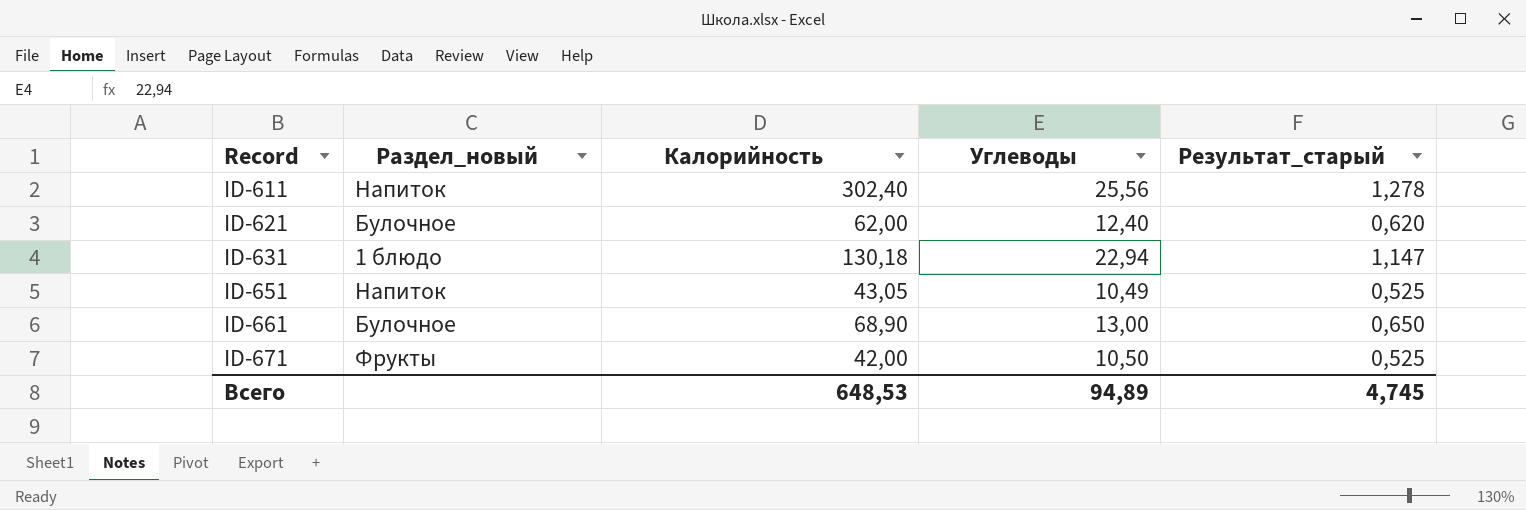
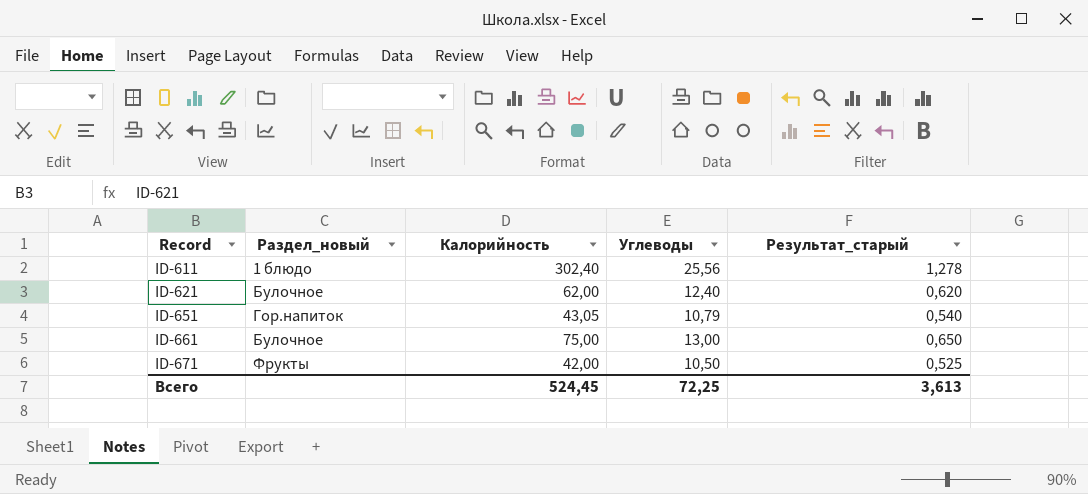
row ID-631: 1 блюдо | 130,18 | 22,94 | 1,147 -> none
ID-611 | Раздел_новый: Напиток -> 1 блюдо
ID-651 | Раздел_новый: Напиток -> Гор.напиток
ID-651 | Углеводы: 10,49 -> 10,79
ID-651 | Результат_старый: 0,525 -> 0,540
ID-661 | Калорийность: 68,90 -> 75,00
Всего | Калорийность: 648,53 -> 524,45
Всего | Углеводы: 94,89 -> 72,25
Всего | Результат_старый: 4,745 -> 3,613

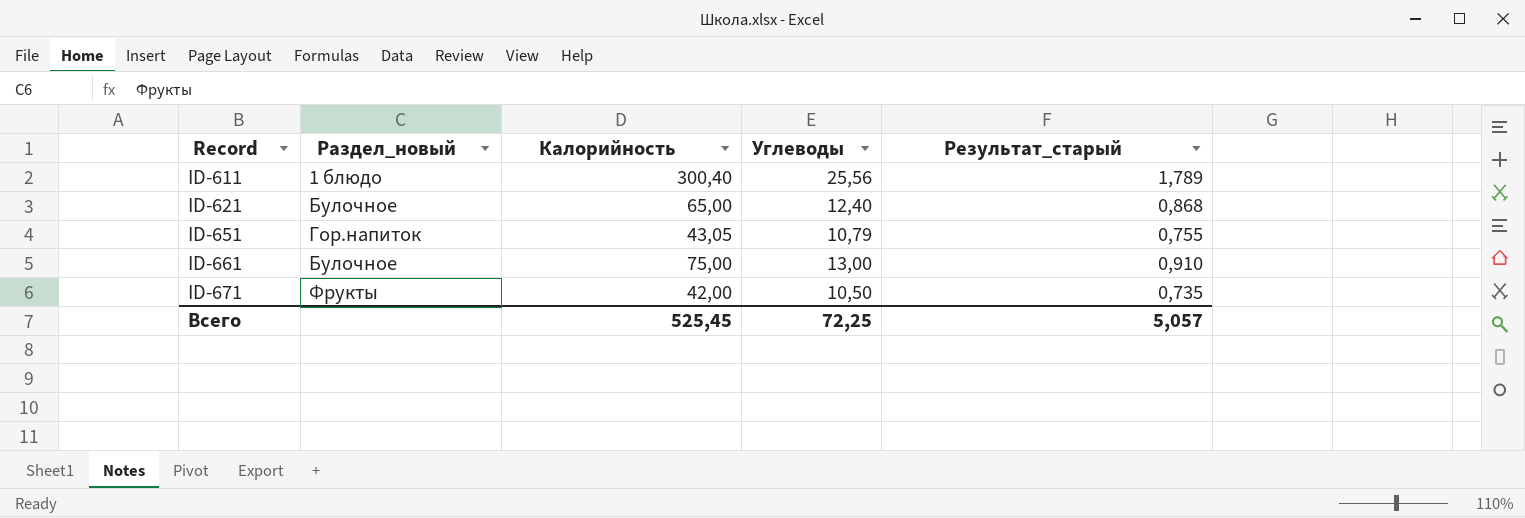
column Результат_старый | formula: [Углеводы] * 0,05 -> [Углеводы] * 0,07
ID-611 | Калорийность: 302,40 -> 300,40
ID-621 | Калорийность: 62,00 -> 65,00
Всего | Калорийность: 524,45 -> 525,45
Всего | Результат_старый: 3,613 -> 5,057

